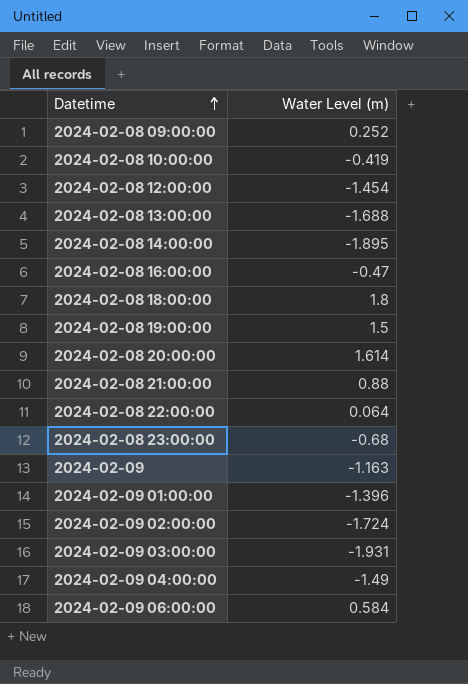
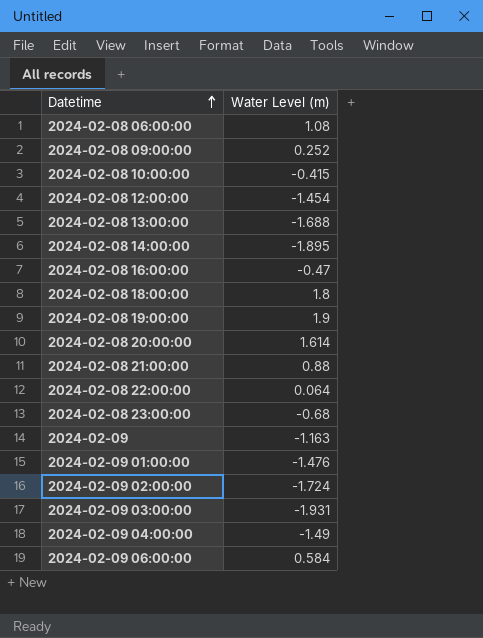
row 2024-02-08 06:00:00: none -> 1.08
2024-02-08 10:00:00 | Water Level (m): -0.419 -> -0.415
2024-02-08 19:00:00 | Water Level (m): 1.5 -> 1.9
2024-02-09 01:00:00 | Water Level (m): -1.396 -> -1.476

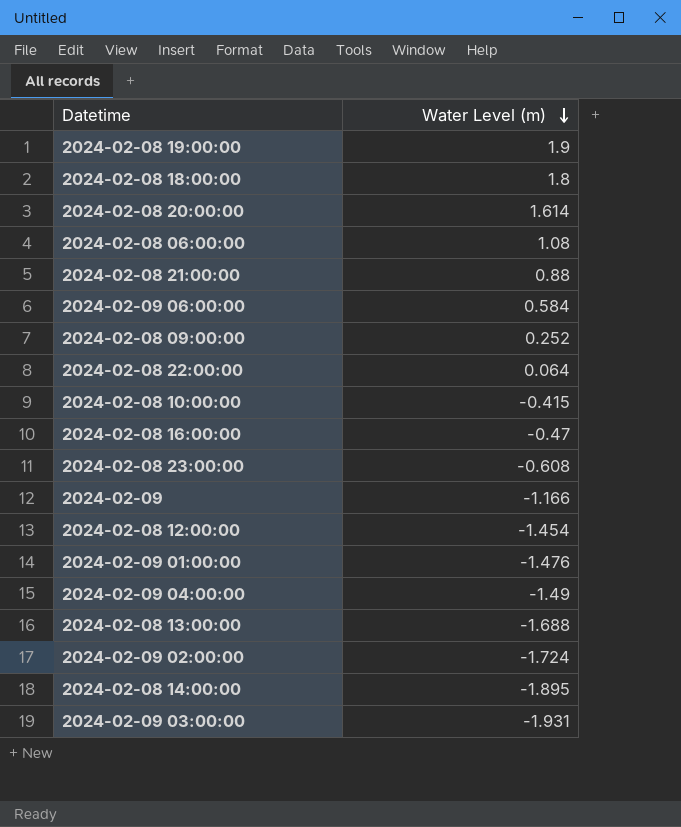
row order: Datetime ascending -> Water Level (m) descending
2024-02-08 23:00:00 | Water Level (m): -0.68 -> -0.608
2024-02-09 | Water Level (m): -1.163 -> -1.166

